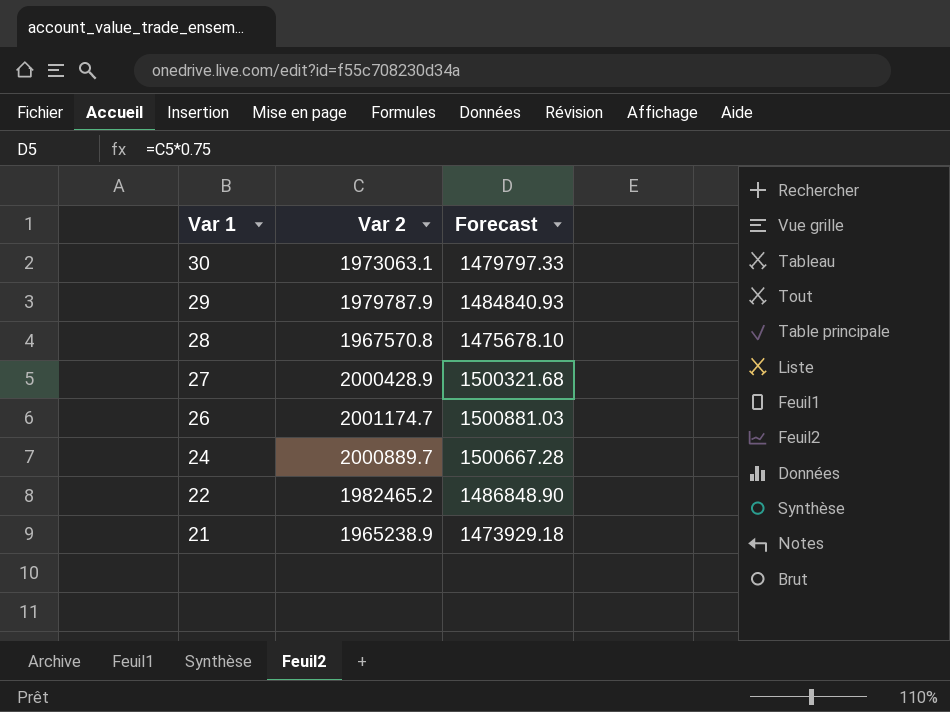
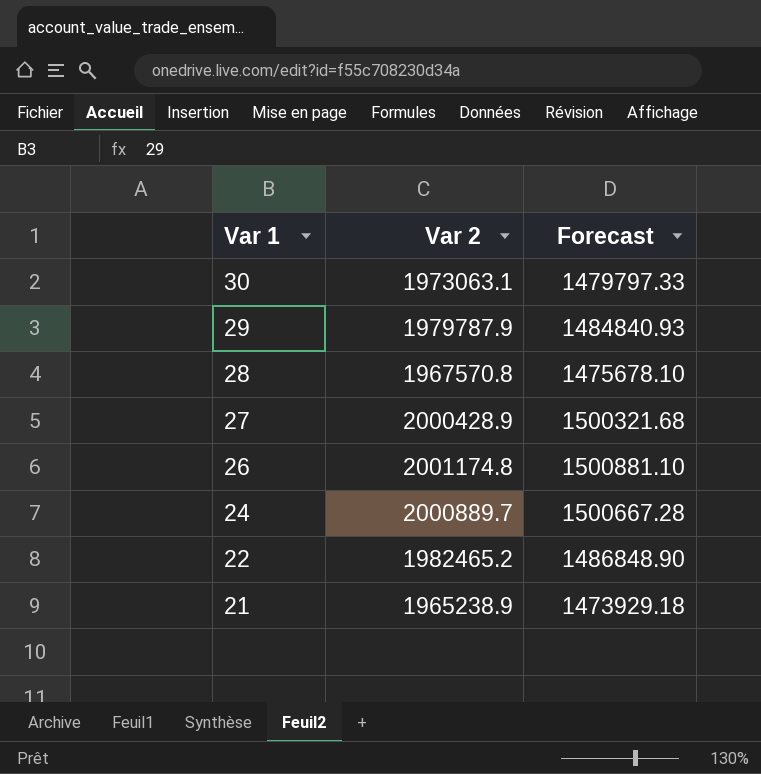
26 | Var 2: 2001174.7 -> 2001174.8
26 | Forecast: 1500881.03 -> 1500881.10

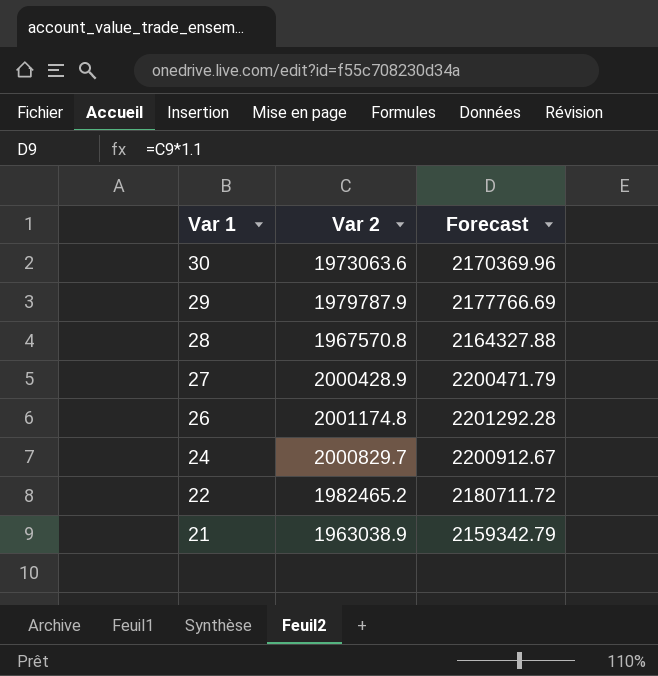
column Forecast | formula: [Var 2] * 0.75 -> [Var 2] * 1.1
30 | Var 2: 1973063.1 -> 1973063.6
24 | Var 2: 2000889.7 -> 2000829.7
21 | Var 2: 1965238.9 -> 1963038.9

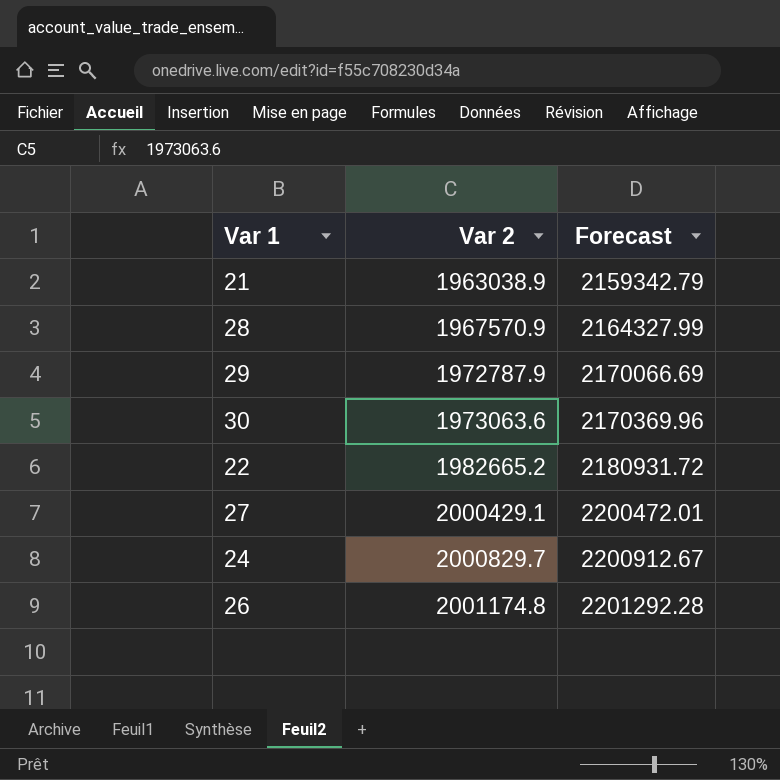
row order: Var 1 descending -> Var 2 ascending
28 | Var 2: 1967570.8 -> 1967570.9
28 | Forecast: 2164327.88 -> 2164327.99
29 | Var 2: 1979787.9 -> 1972787.9
29 | Forecast: 2177766.69 -> 2170066.69
22 | Var 2: 1982465.2 -> 1982665.2
22 | Forecast: 2180711.72 -> 2180931.72
27 | Var 2: 2000428.9 -> 2000429.1
27 | Forecast: 2200471.79 -> 2200472.01

